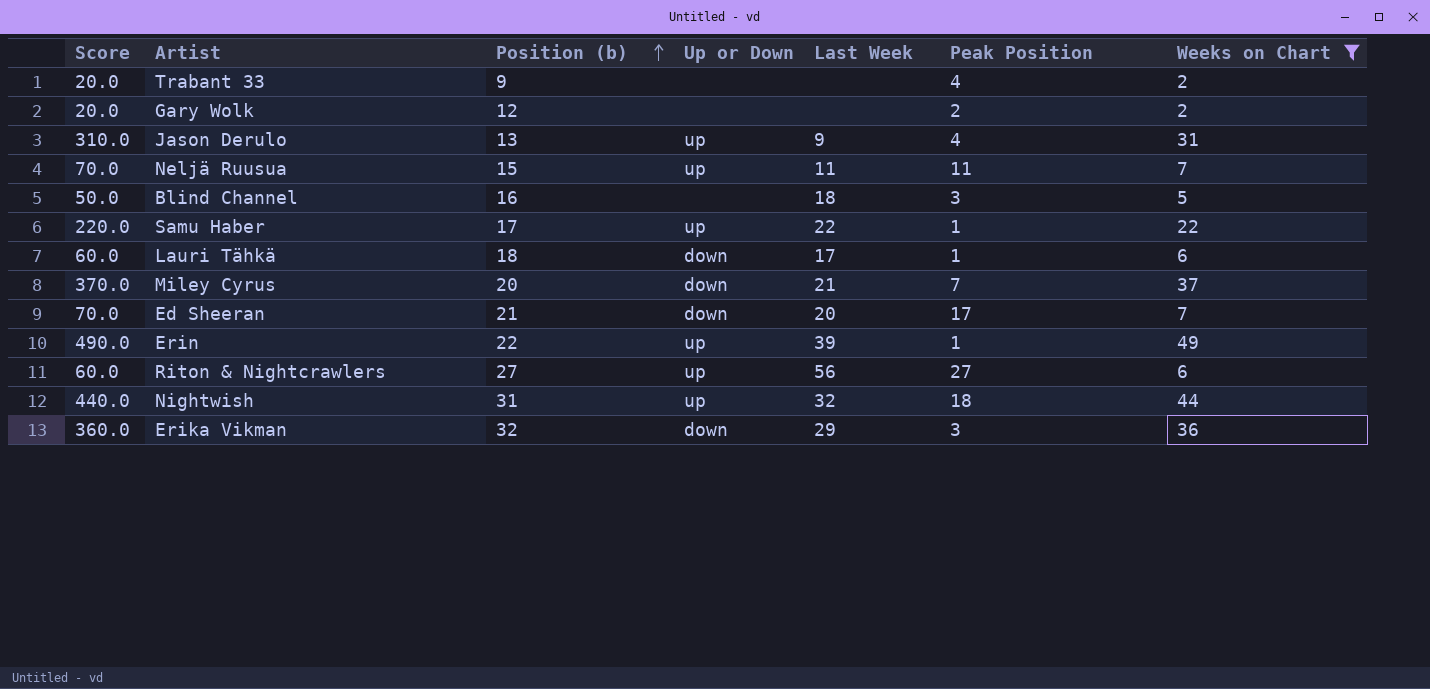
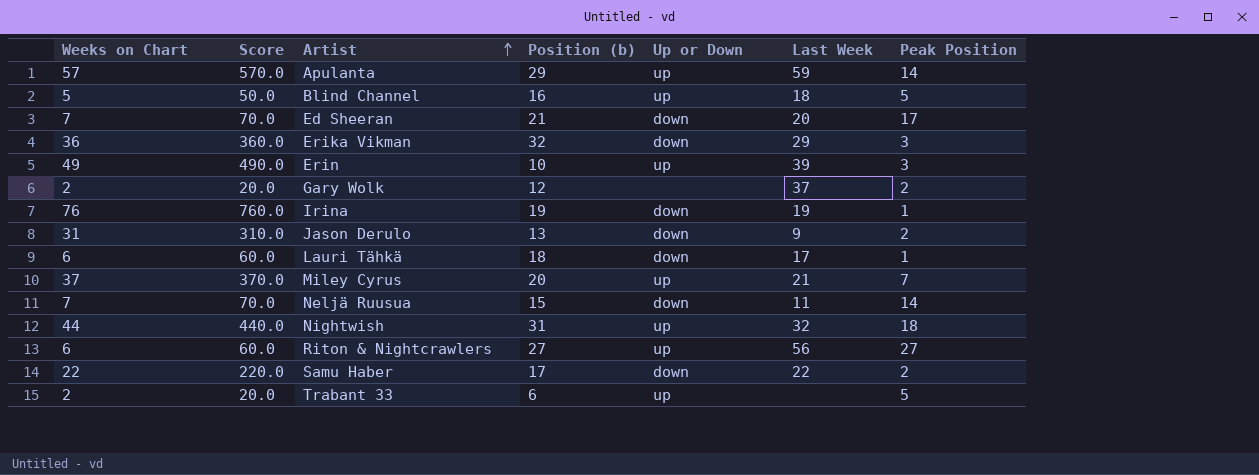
filter: Weeks on Chart <= 49 -> none
row order: Position (b) ascending -> Artist ascending
column Weeks on Chart | position: 7 -> 1
Blind Channel | Up or Down: none -> up
Blind Channel | Peak Position: 3 -> 5
Erin | Position (b): 22 -> 10
Erin | Peak Position: 1 -> 3
Gary Wolk | Last Week: none -> 37
Jason Derulo | Up or Down: up -> down
Jason Derulo | Peak Position: 4 -> 2
Miley Cyrus | Up or Down: down -> up
Neljä Ruusua | Up or Down: up -> down
Neljä Ruusua | Peak Position: 11 -> 14
Samu Haber | Up or Down: up -> down
Samu Haber | Peak Position: 1 -> 2
Trabant 33 | Position (b): 9 -> 6
Trabant 33 | Up or Down: none -> up
Trabant 33 | Peak Position: 4 -> 5

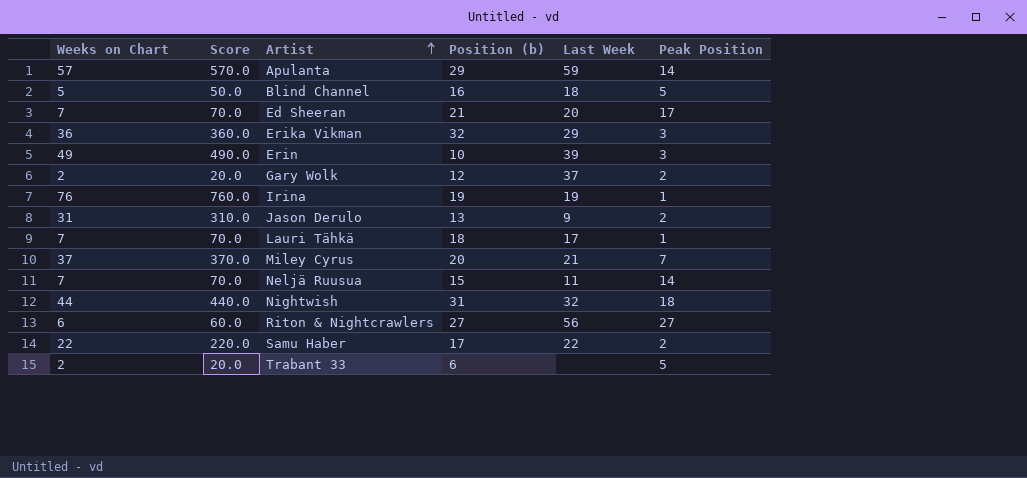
column Up or Down | position: 5 -> none
Lauri Tähkä | Weeks on Chart: 6 -> 7
Lauri Tähkä | Score: 60.0 -> 70.0

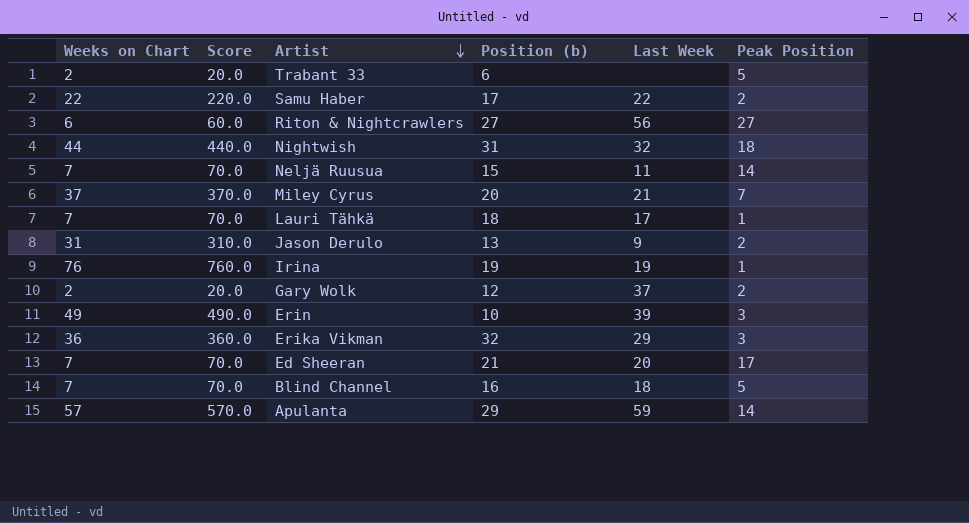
row order: Artist ascending -> Artist descending
Blind Channel | Weeks on Chart: 5 -> 7
Blind Channel | Score: 50.0 -> 70.0

